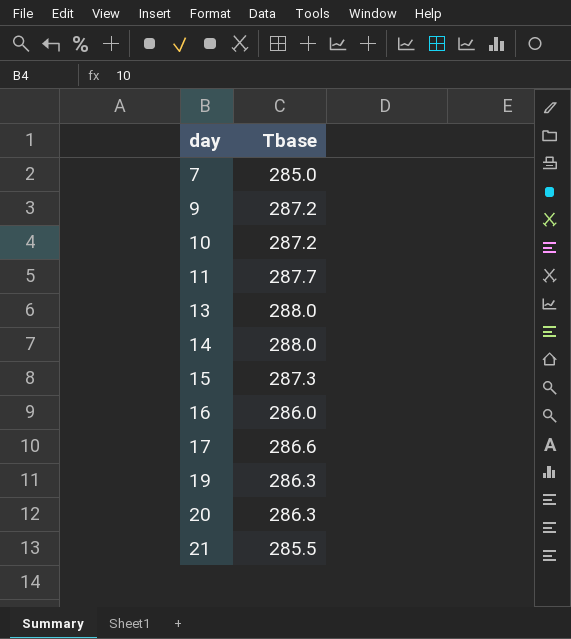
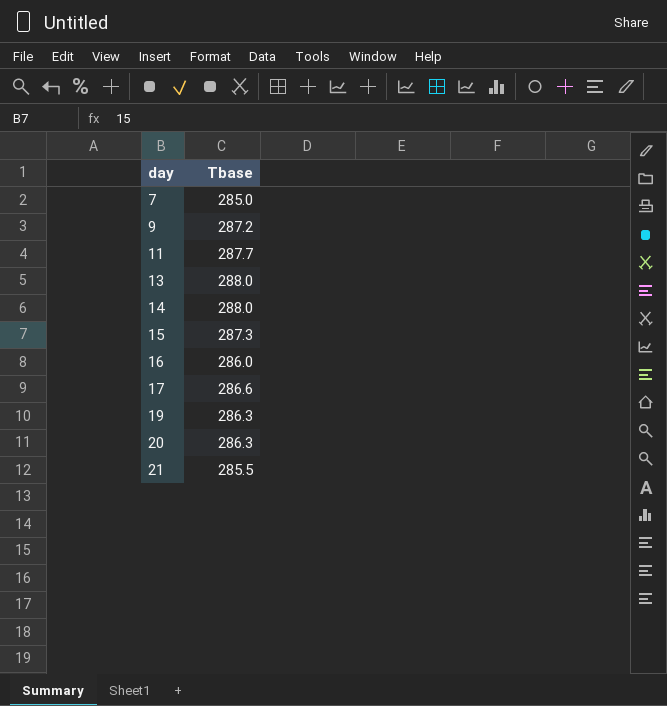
row 10: 287.2 -> none

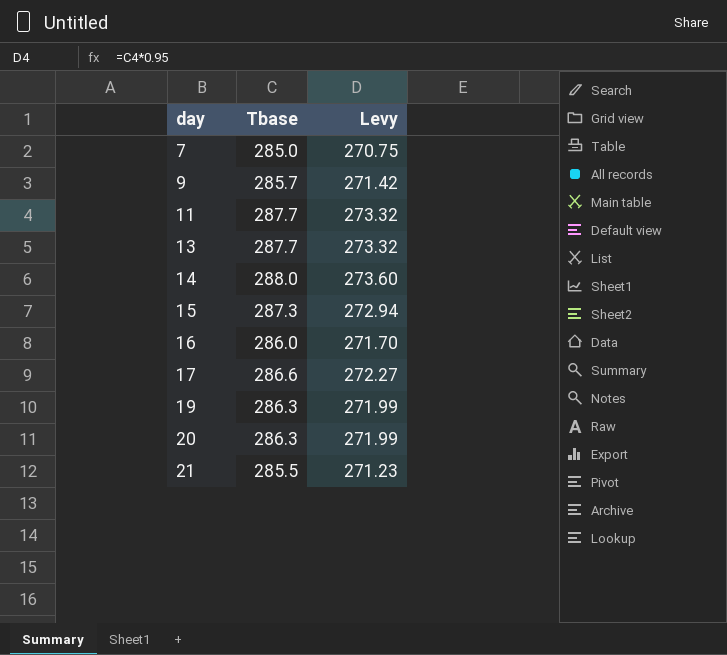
column Levy | formula: none -> [Tbase] * 0.95
9 | Tbase: 287.2 -> 285.7
13 | Tbase: 288.0 -> 287.7

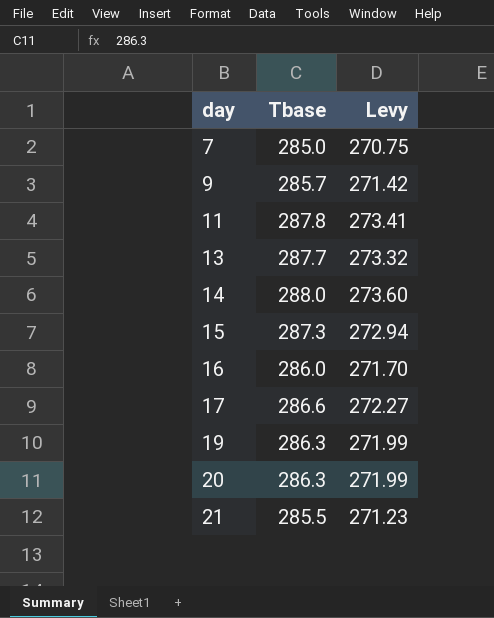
11 | Tbase: 287.7 -> 287.8
11 | Levy: 273.32 -> 273.41

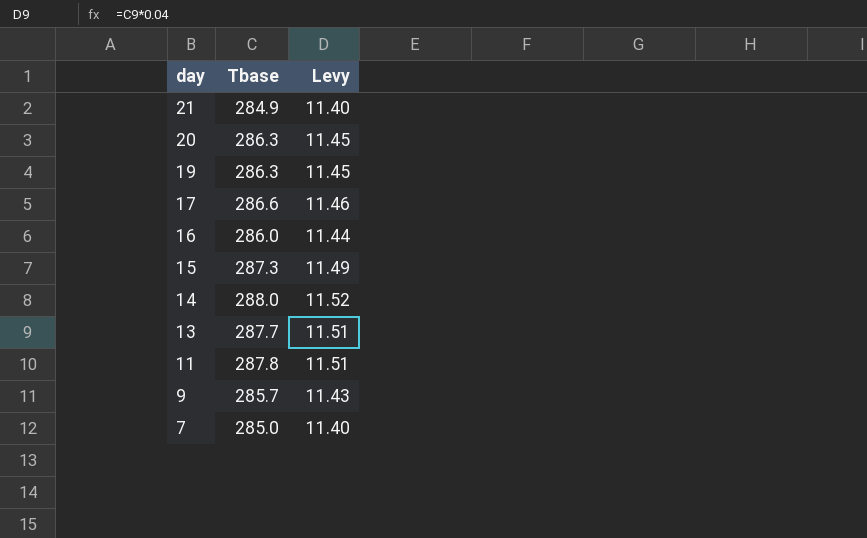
row order: day ascending -> day descending
column Levy | formula: [Tbase] * 0.95 -> [Tbase] * 0.04
21 | Tbase: 285.5 -> 284.9

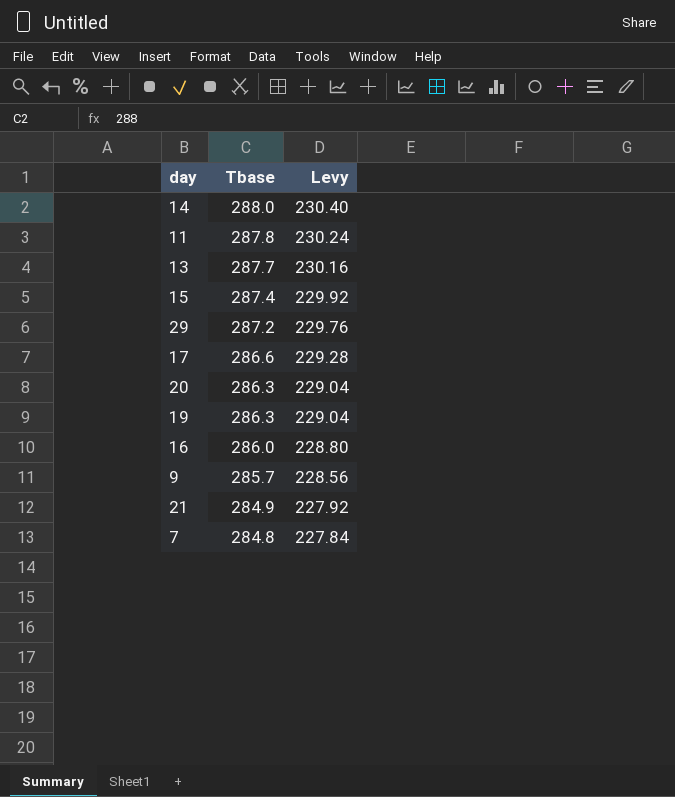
row order: day descending -> Tbase descending
column Levy | formula: [Tbase] * 0.04 -> [Tbase] * 0.8
15 | Tbase: 287.3 -> 287.4
row 29: none -> 287.2 | 229.76
7 | Tbase: 285.0 -> 284.8

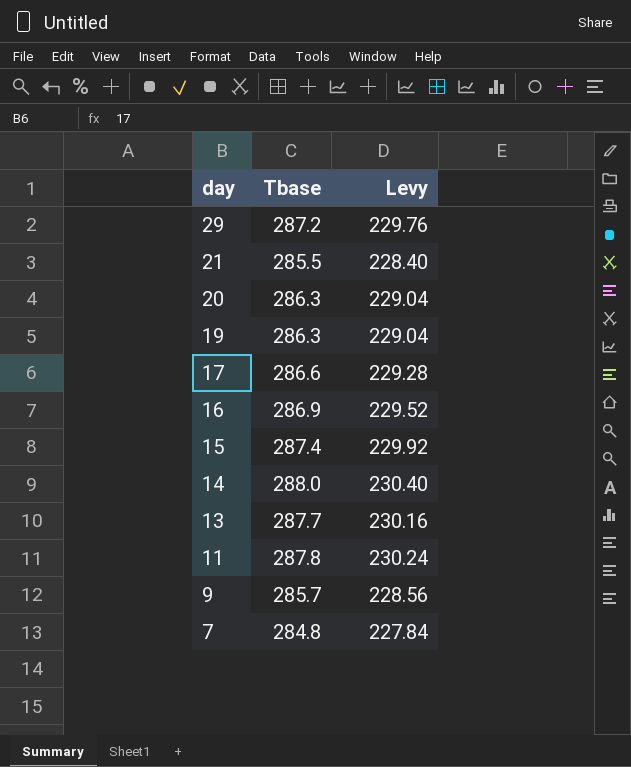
row order: Tbase descending -> day descending
21 | Tbase: 284.9 -> 285.5
21 | Levy: 227.92 -> 228.40
16 | Tbase: 286.0 -> 286.9
16 | Levy: 228.80 -> 229.52

